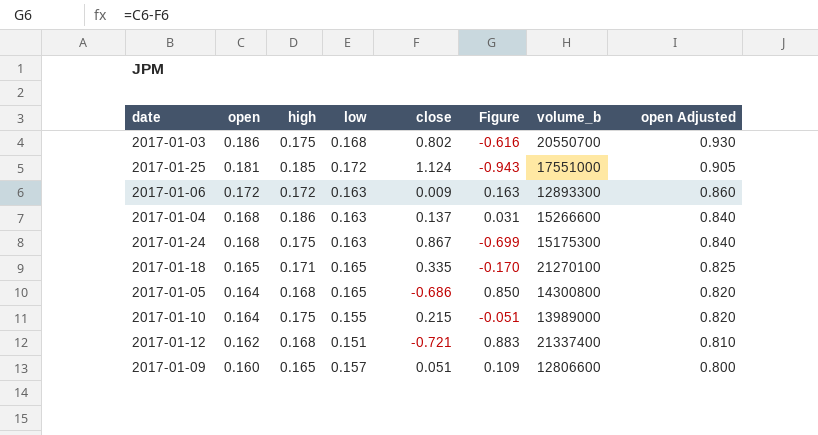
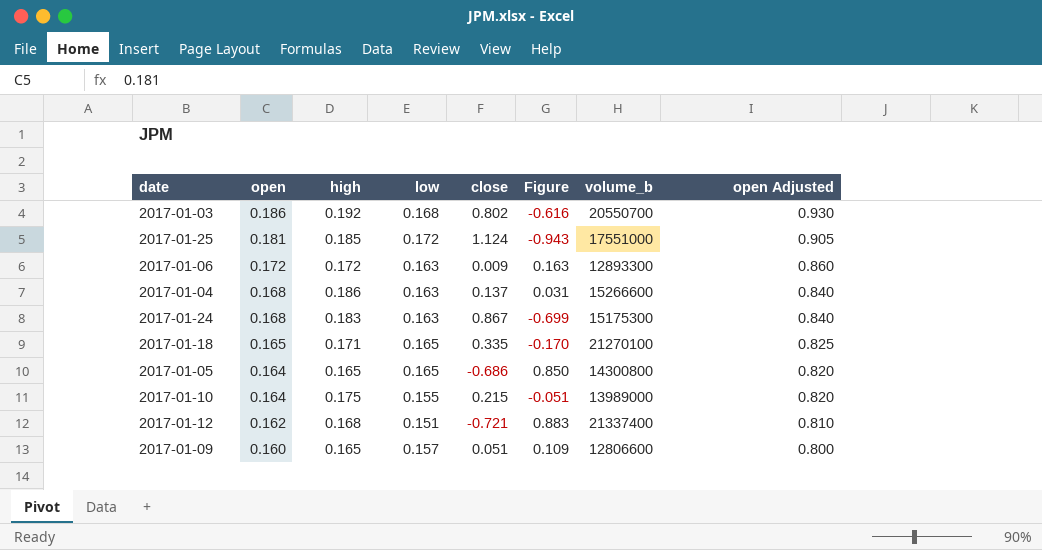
2017-01-03 | high: 0.175 -> 0.192
2017-01-24 | high: 0.175 -> 0.183
2017-01-05 | high: 0.168 -> 0.165

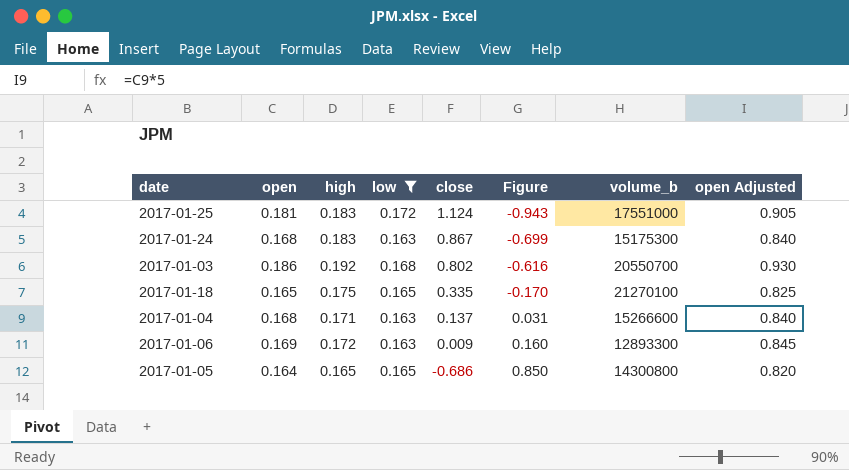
filter: none -> low >= 0.163
row order: open descending -> close descending
2017-01-25 | high: 0.185 -> 0.183
2017-01-18 | high: 0.171 -> 0.175
2017-01-04 | high: 0.186 -> 0.171
2017-01-06 | open: 0.172 -> 0.169
2017-01-06 | Figure: 0.163 -> 0.160
2017-01-06 | open Adjusted: 0.860 -> 0.845

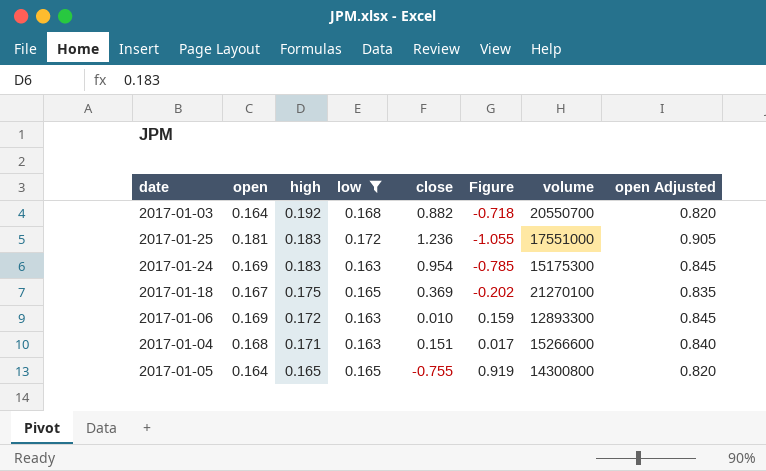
row order: close descending -> high descending
column name: volume_b -> volume
2017-01-03 | open: 0.186 -> 0.164
2017-01-03 | close: 0.802 -> 0.882
2017-01-03 | Figure: -0.616 -> -0.718
2017-01-03 | open Adjusted: 0.930 -> 0.820
2017-01-25 | close: 1.124 -> 1.236
2017-01-25 | Figure: -0.943 -> -1.055
2017-01-24 | open: 0.168 -> 0.169
2017-01-24 | close: 0.867 -> 0.954
2017-01-24 | Figure: -0.699 -> -0.785
2017-01-24 | open Adjusted: 0.840 -> 0.845
2017-01-18 | open: 0.165 -> 0.167
2017-01-18 | close: 0.335 -> 0.369
2017-01-18 | Figure: -0.170 -> -0.202
2017-01-18 | open Adjusted: 0.825 -> 0.835
2017-01-06 | close: 0.009 -> 0.010
2017-01-06 | Figure: 0.160 -> 0.159
2017-01-04 | close: 0.137 -> 0.151
2017-01-04 | Figure: 0.031 -> 0.017
2017-01-05 | close: -0.686 -> -0.755
2017-01-05 | Figure: 0.850 -> 0.919

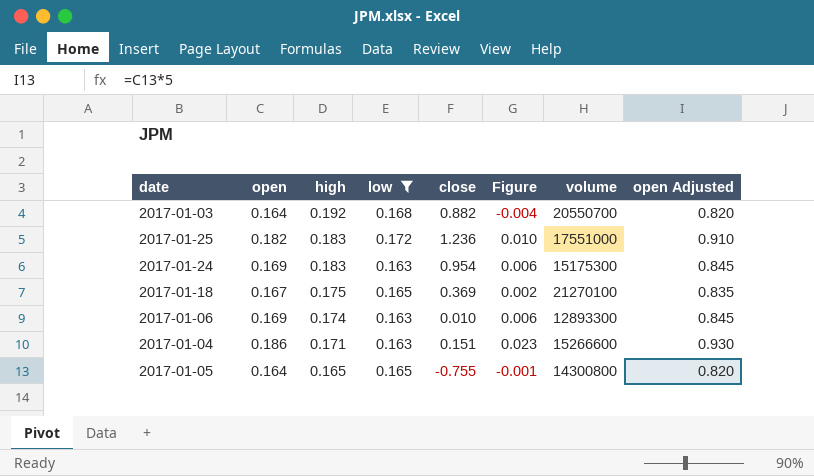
column Figure | formula: [open] - [close] -> [open] - [low]
2017-01-25 | open: 0.181 -> 0.182
2017-01-25 | open Adjusted: 0.905 -> 0.910
2017-01-06 | high: 0.172 -> 0.174
2017-01-04 | open: 0.168 -> 0.186
2017-01-04 | open Adjusted: 0.840 -> 0.930

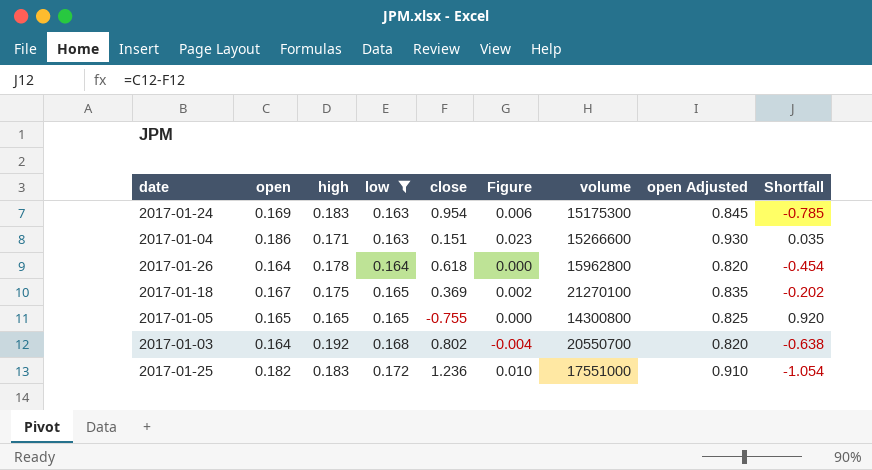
row order: high descending -> low ascending
column Shortfall | formula: none -> [open] - [close]
row 2017-01-06: 0.169 | 0.174 | 0.163 | 0.010 | 0.006 | 12893300 | 0.845 -> none
row 2017-01-26: none -> 0.164 | 0.178 | 0.164 | 0.618 | 0.000 | 15962800 | 0.820 | -0.454
2017-01-05 | open: 0.164 -> 0.165
2017-01-05 | Figure: -0.001 -> 0.000
2017-01-05 | open Adjusted: 0.820 -> 0.825
2017-01-03 | close: 0.882 -> 0.802

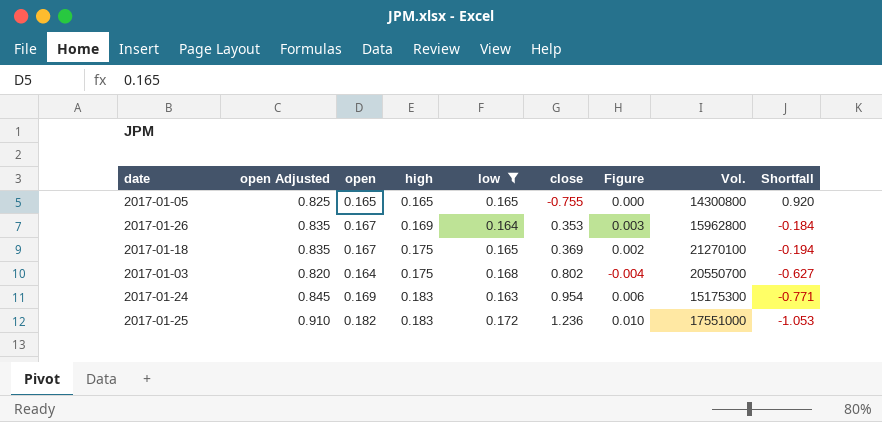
row order: low ascending -> high ascending
column open Adjusted | position: 8 -> 2
column name: volume -> Vol.
column Shortfall | formula: [open] - [close] -> [high] - [close]
row 2017-01-04: 0.186 | 0.171 | 0.163 | 0.151 | 0.023 | 15266600 | 0.930 | 0.035 -> none
2017-01-26 | open Adjusted: 0.820 -> 0.835
2017-01-26 | open: 0.164 -> 0.167
2017-01-26 | high: 0.178 -> 0.169
2017-01-26 | close: 0.618 -> 0.353
2017-01-26 | Figure: 0.000 -> 0.003
2017-01-03 | high: 0.192 -> 0.175

